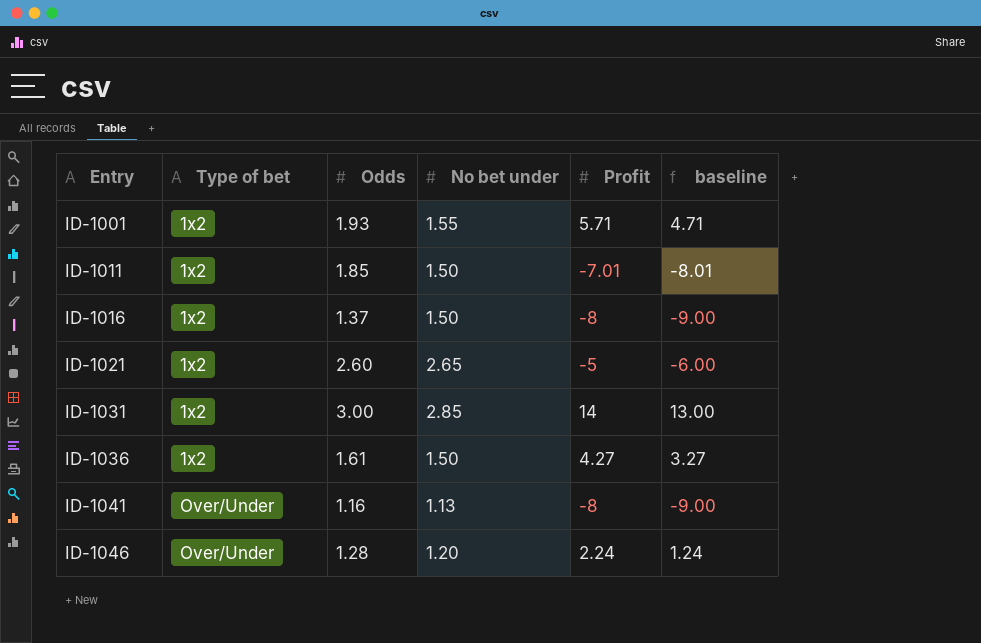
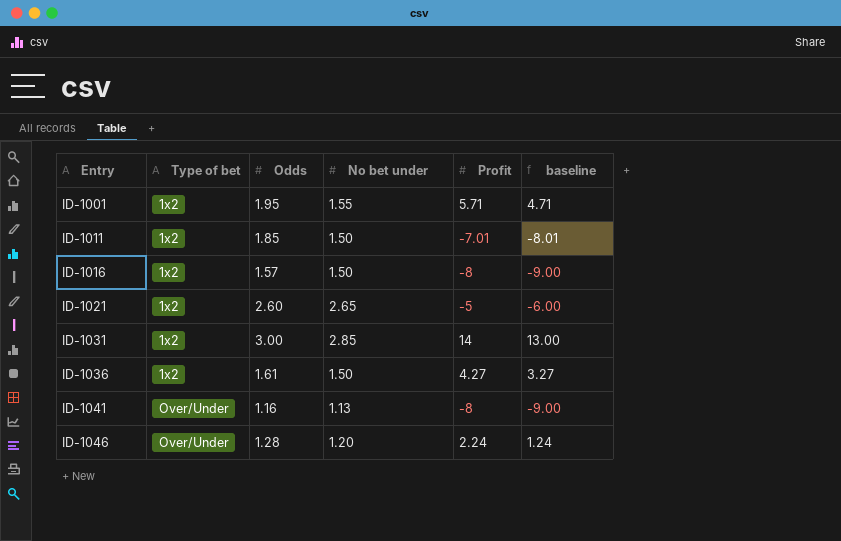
ID-1001 | Odds: 1.93 -> 1.95
ID-1016 | Odds: 1.37 -> 1.57

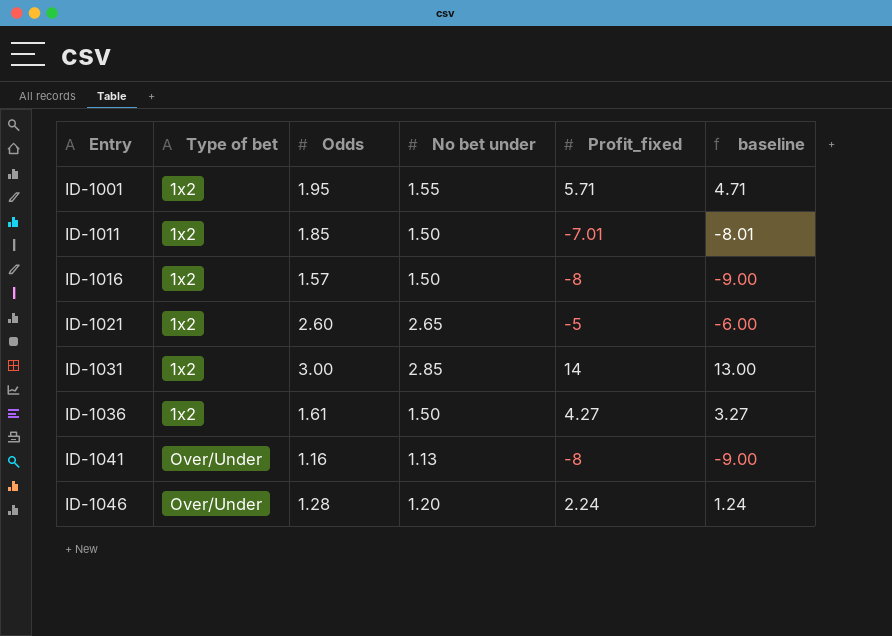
column name: Profit -> Profit_fixed

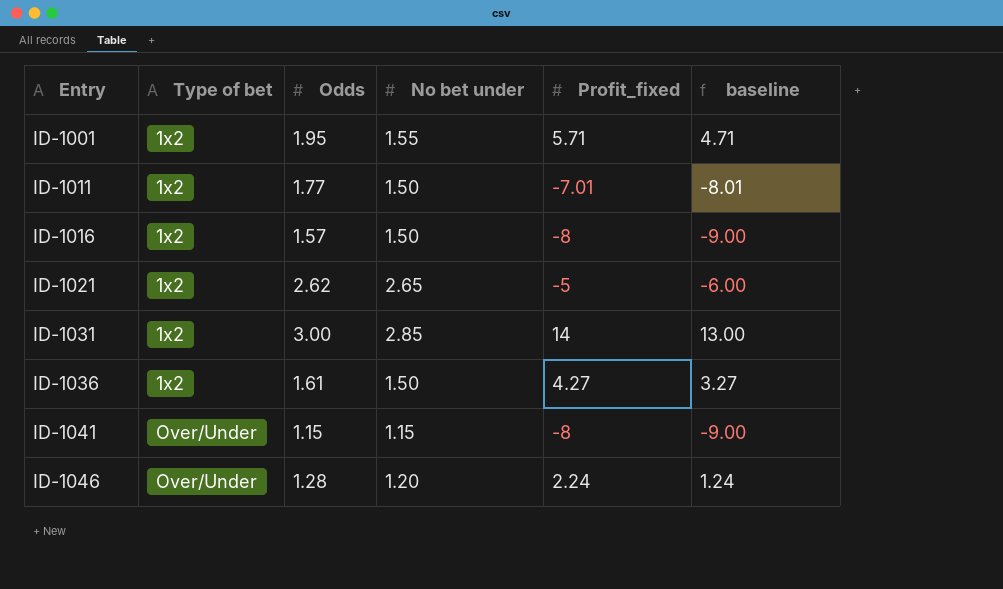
ID-1011 | Odds: 1.85 -> 1.77
ID-1021 | Odds: 2.60 -> 2.62
ID-1041 | Odds: 1.16 -> 1.15
ID-1041 | No bet under: 1.13 -> 1.15

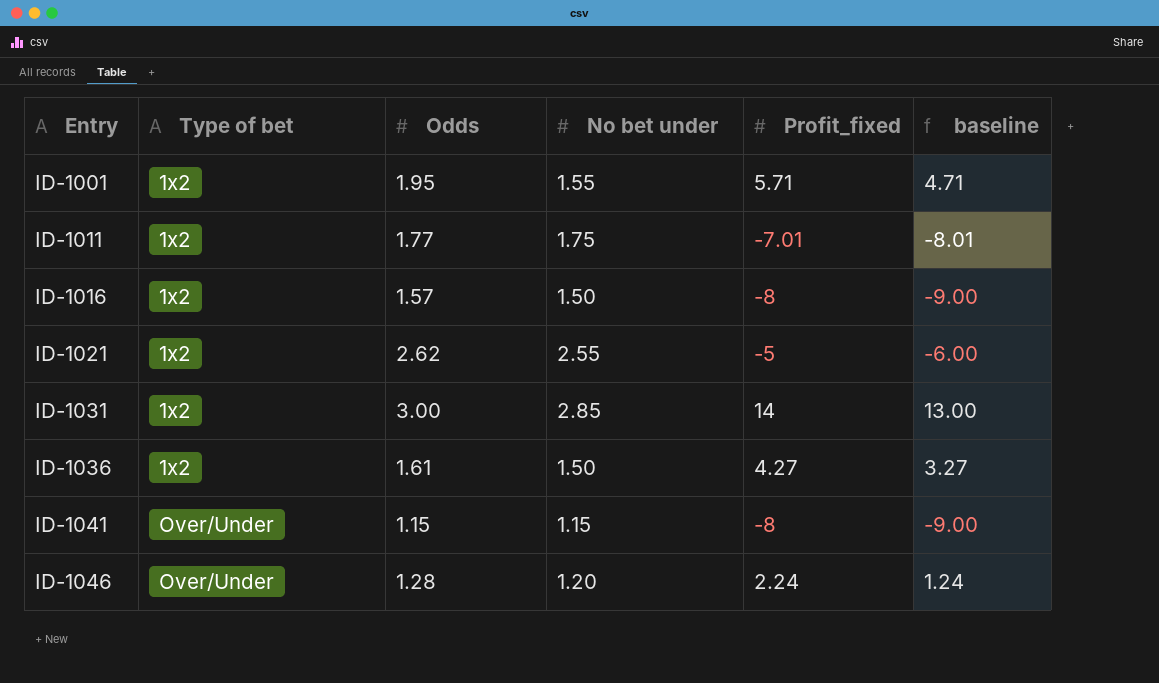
ID-1011 | No bet under: 1.50 -> 1.75
ID-1021 | No bet under: 2.65 -> 2.55

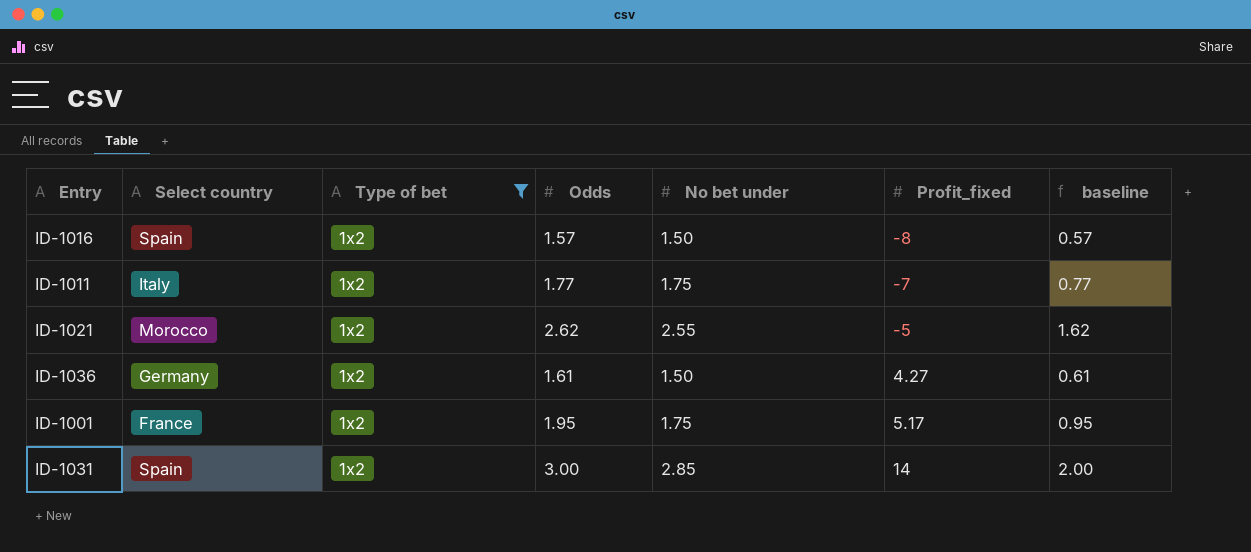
filter: none -> Type of bet = 1x2
row order: Entry ascending -> Profit_fixed ascending
column Select country | position: none -> 2
column baseline | formula: [Profit_fixed] - 1 -> [Odds] - 1
ID-1011 | Profit_fixed: -7.01 -> -7
ID-1001 | No bet under: 1.55 -> 1.75
ID-1001 | Profit_fixed: 5.71 -> 5.17

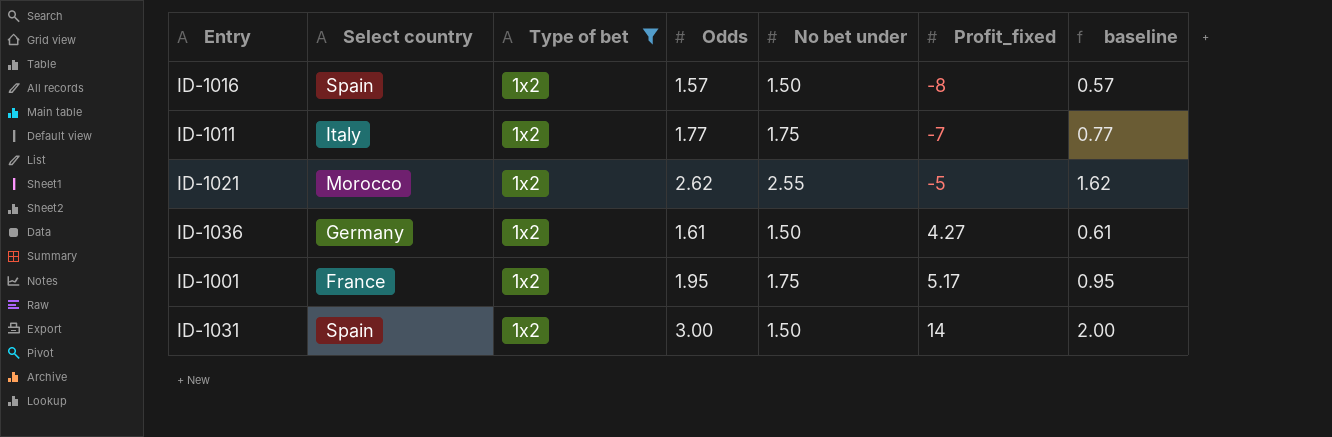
ID-1031 | No bet under: 2.85 -> 1.50

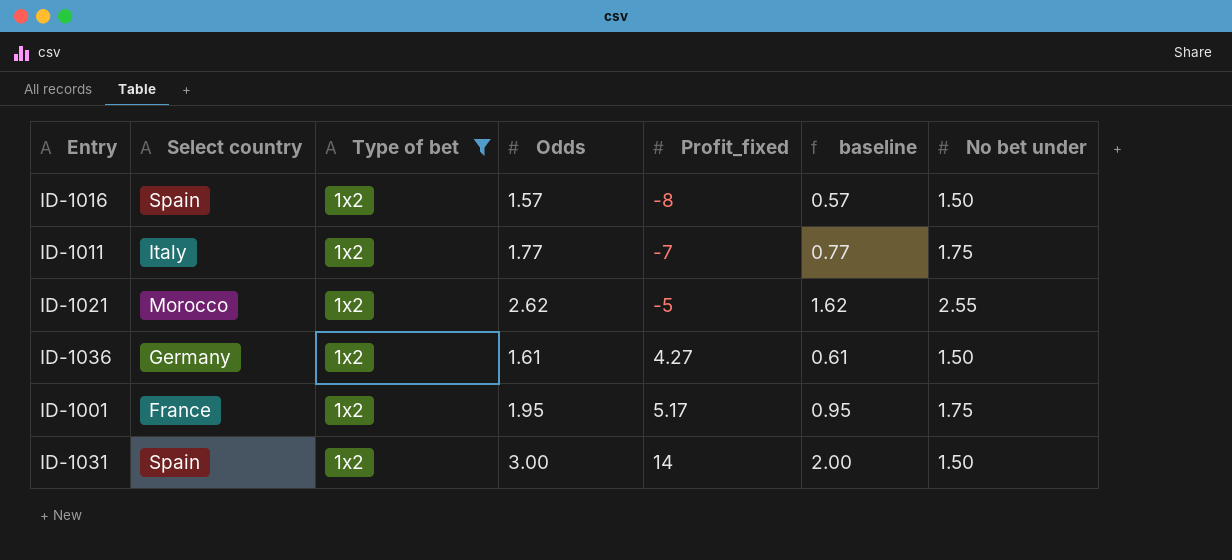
column No bet under | position: 5 -> 7

